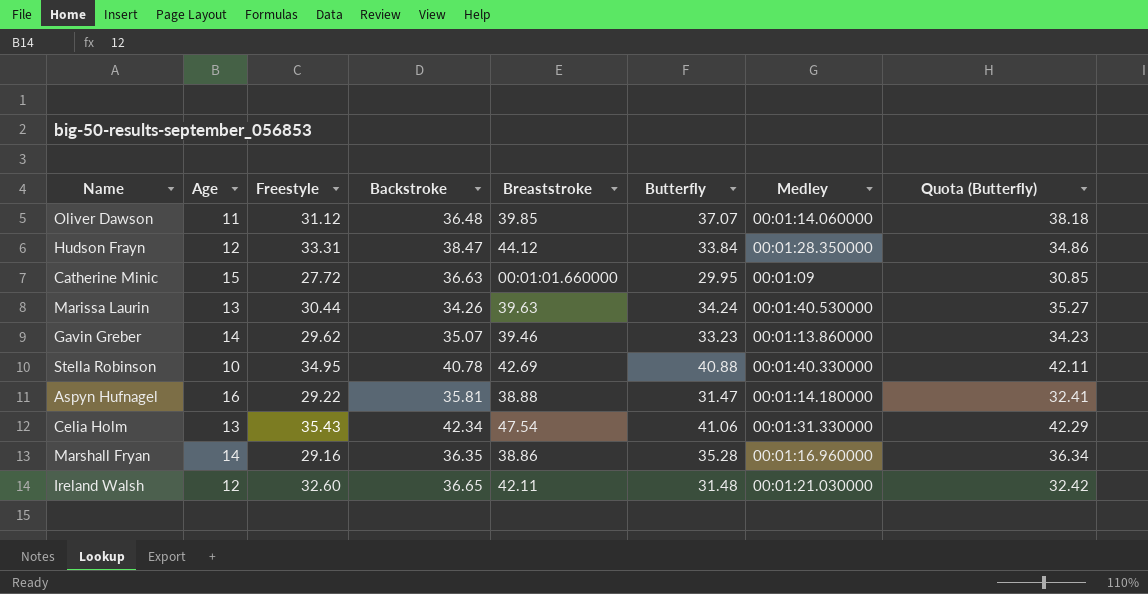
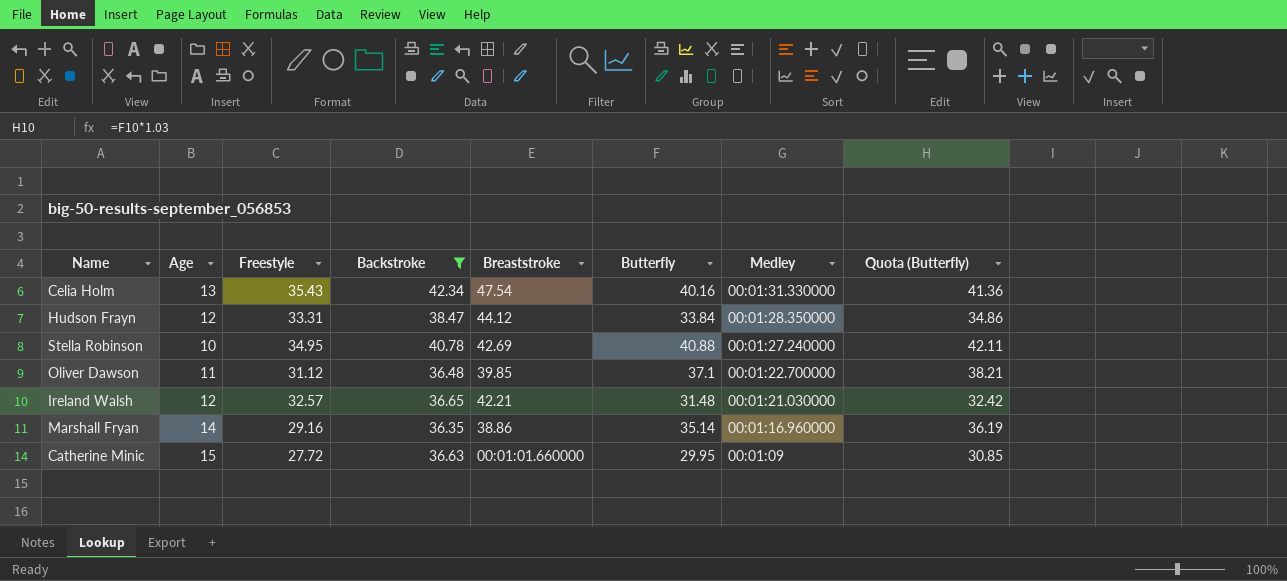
filter: none -> Backstroke >= 36.35
row order: none -> Medley descending
Celia Holm | Butterfly: 41.06 -> 40.16
Celia Holm | Quota (Butterfly): 42.29 -> 41.36
Stella Robinson | Medley: 00:01:40.330000 -> 00:01:27.240000
Oliver Dawson | Butterfly: 37.07 -> 37.1
Oliver Dawson | Medley: 00:01:14.060000 -> 00:01:22.700000
Oliver Dawson | Quota (Butterfly): 38.18 -> 38.21
Ireland Walsh | Freestyle: 32.60 -> 32.57
Ireland Walsh | Breaststroke: 42.11 -> 42.21
Marshall Fryan | Butterfly: 35.28 -> 35.14
Marshall Fryan | Quota (Butterfly): 36.34 -> 36.19

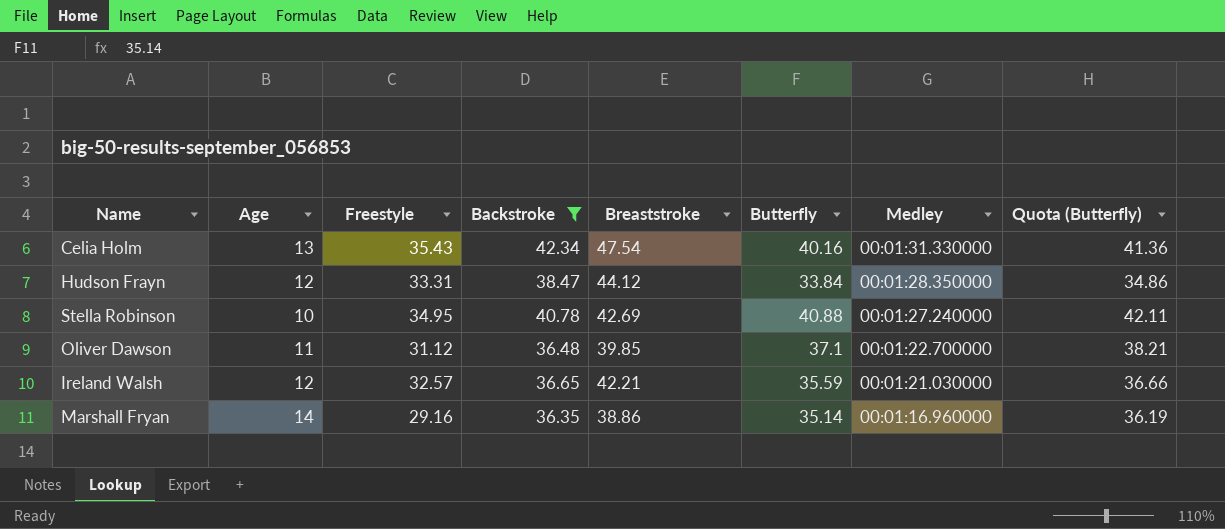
row Catherine Minic: 15 | 27.72 | 36.63 | 00:01:01.660000 | 29.95 | 00:01:09 | 30.85 -> none
Ireland Walsh | Butterfly: 31.48 -> 35.59
Ireland Walsh | Quota (Butterfly): 32.42 -> 36.66

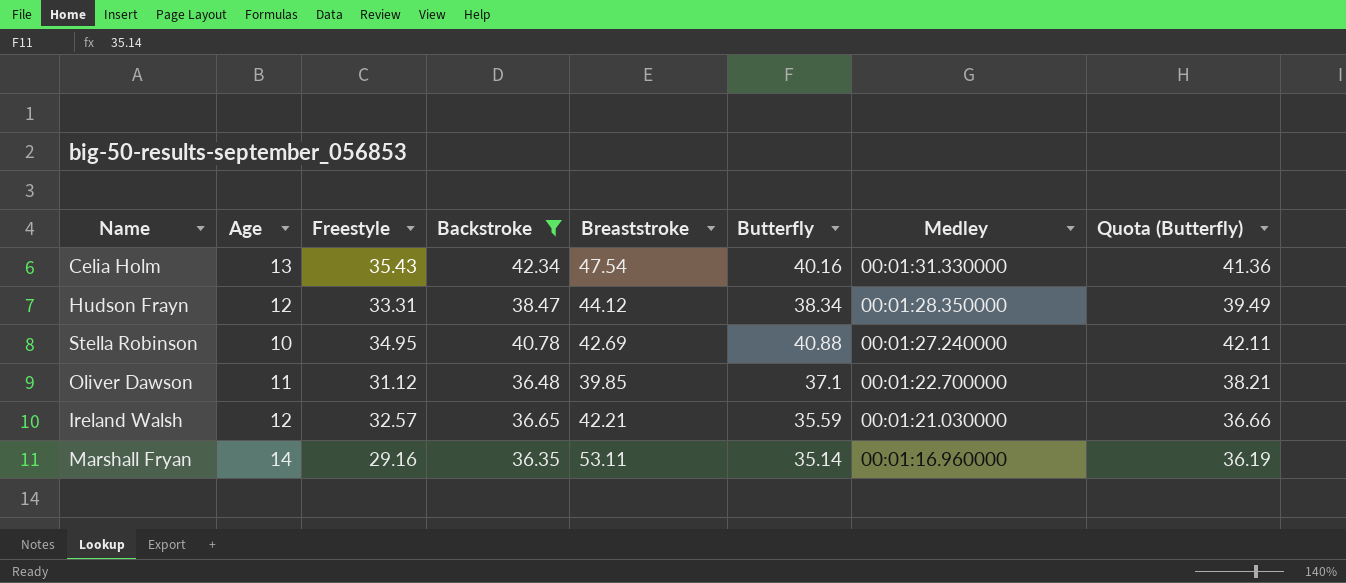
Hudson Frayn | Butterfly: 33.84 -> 38.34
Hudson Frayn | Quota (Butterfly): 34.86 -> 39.49
Marshall Fryan | Breaststroke: 38.86 -> 53.11

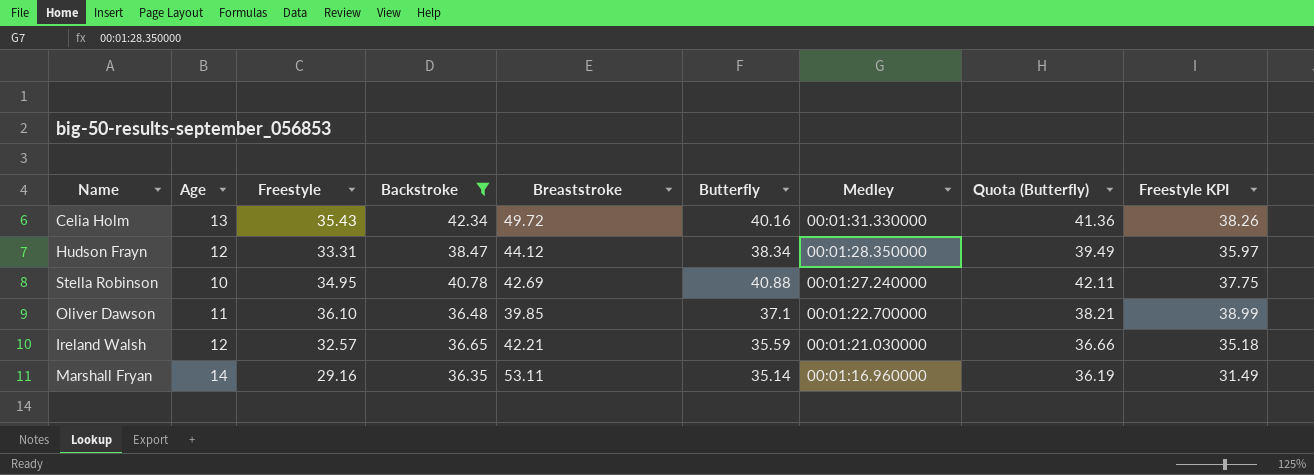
column Freestyle KPI | formula: none -> [Freestyle] * 1.08
Celia Holm | Breaststroke: 47.54 -> 49.72
Oliver Dawson | Freestyle: 31.12 -> 36.10

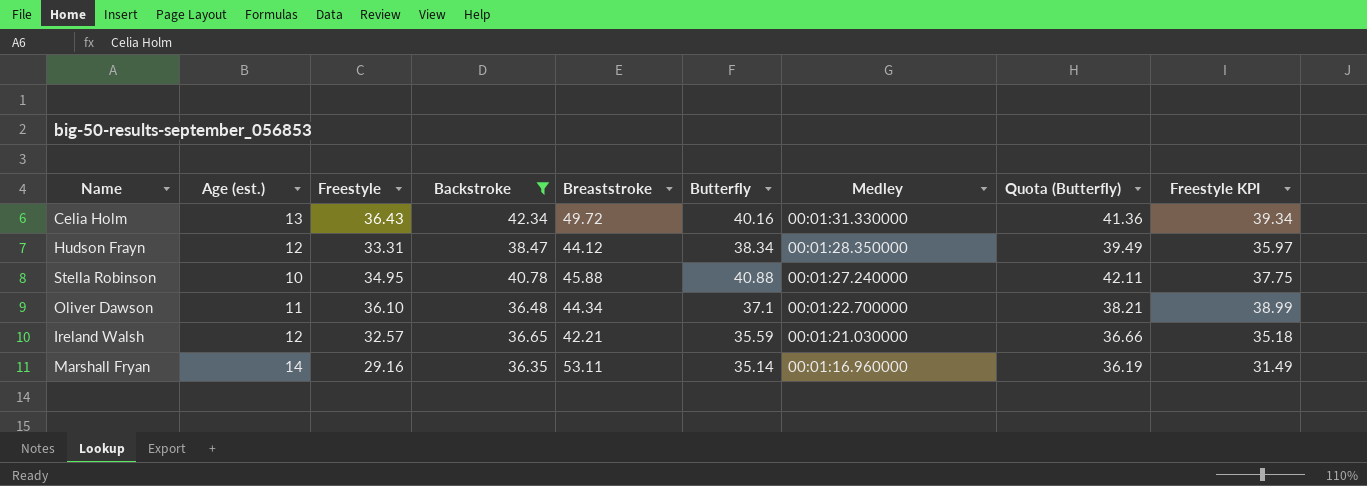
column name: Age -> Age (est.)
Celia Holm | Freestyle: 35.43 -> 36.43
Celia Holm | Freestyle KPI: 38.26 -> 39.34
Stella Robinson | Breaststroke: 42.69 -> 45.88
Oliver Dawson | Breaststroke: 39.85 -> 44.34

